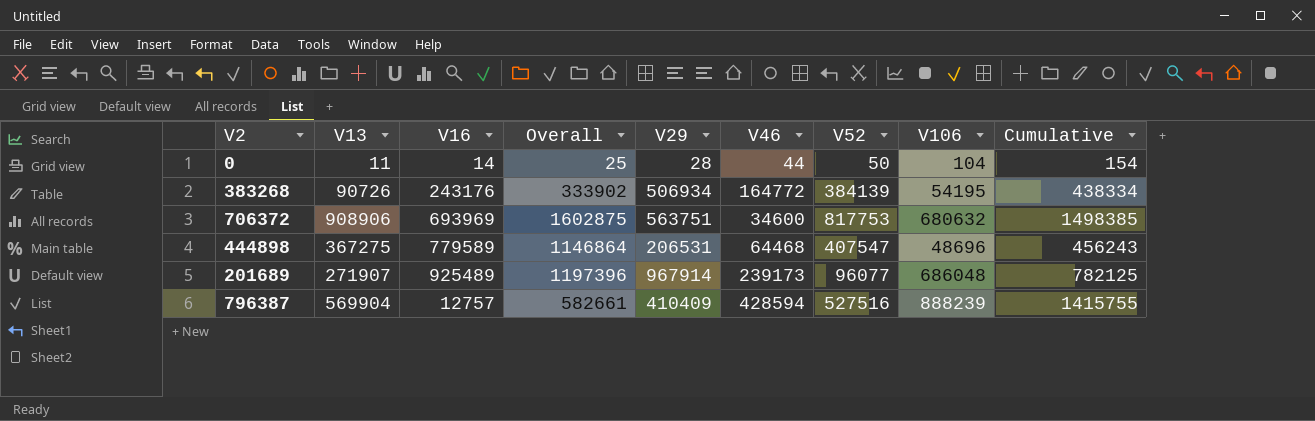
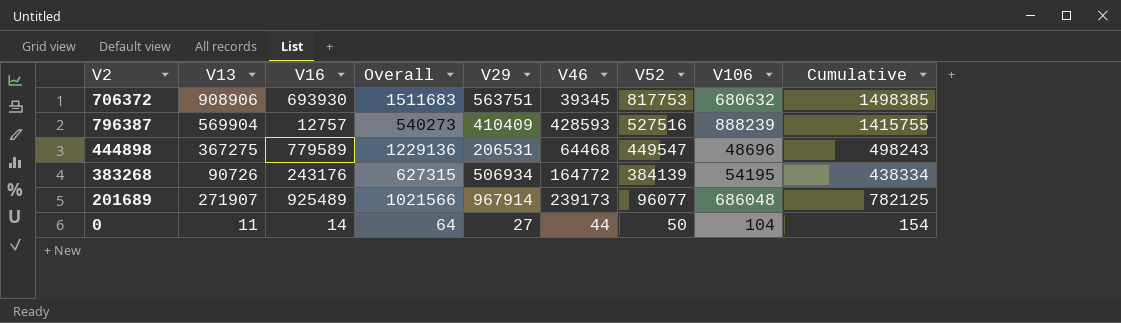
row order: none -> V52 descending
column Overall | formula: [V13] + [V16] -> [V16] + [V52]
706372 | V16: 693969 -> 693930
706372 | V46: 34600 -> 39345
796387 | V46: 428594 -> 428593
444898 | V52: 407547 -> 449547
444898 | Cumulative: 456243 -> 498243
0 | V29: 28 -> 27

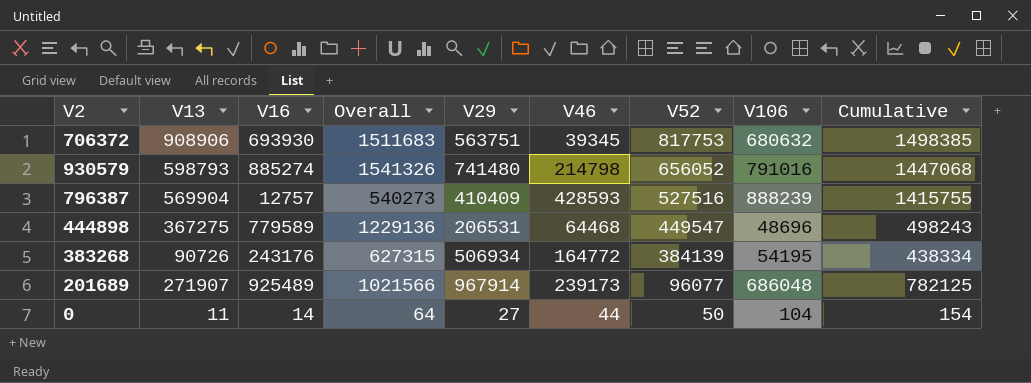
row 930579: none -> 598793 | 885274 | 1541326 | 741480 | 214798 | 656052 | 791016 | 1447068

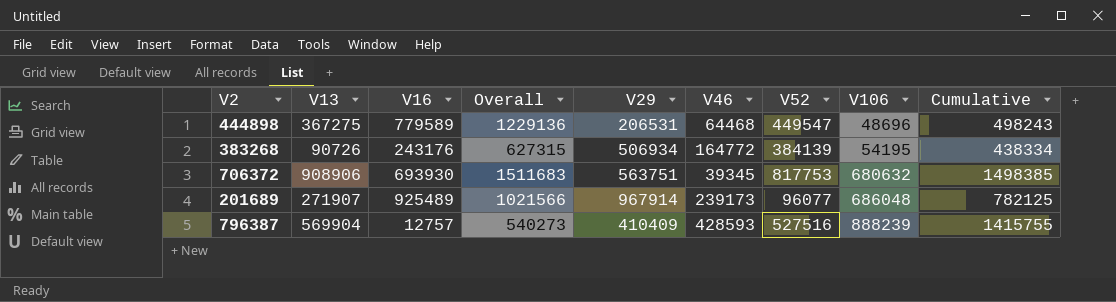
row order: V52 descending -> V106 ascending
row 930579: 598793 | 885274 | 1541326 | 741480 | 214798 | 656052 | 791016 | 1447068 -> none
row 0: 11 | 14 | 64 | 27 | 44 | 50 | 104 | 154 -> none

